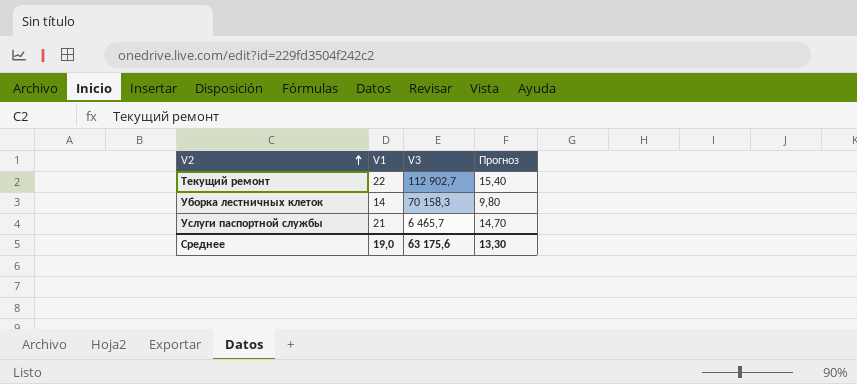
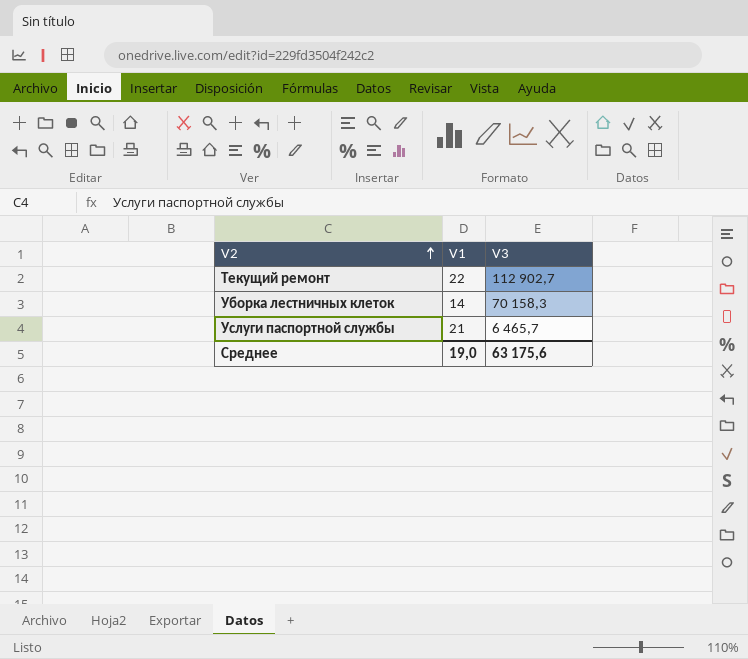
column Прогноз | formula: [V1] * 0,7 -> none

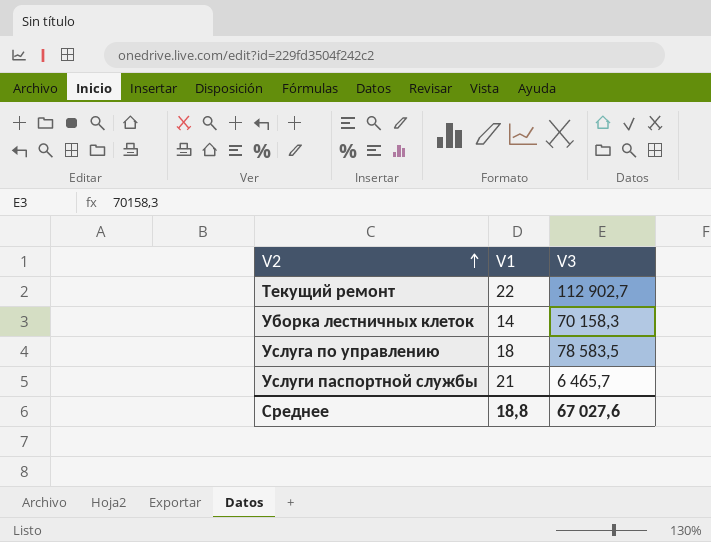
row Услуга по управлению: none -> 18 | 78 583,5
Среднее | V1: 19,0 -> 18,8
Среднее | V3: 63 175,6 -> 67 027,6

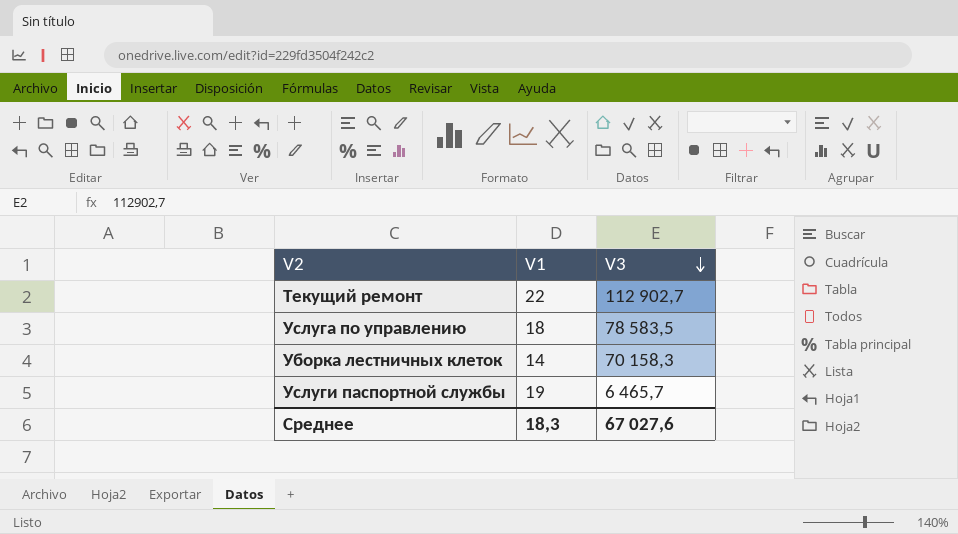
row order: V2 ascending -> V3 descending
Услуги паспортной службы | V1: 21 -> 19
Среднее | V1: 18,8 -> 18,3

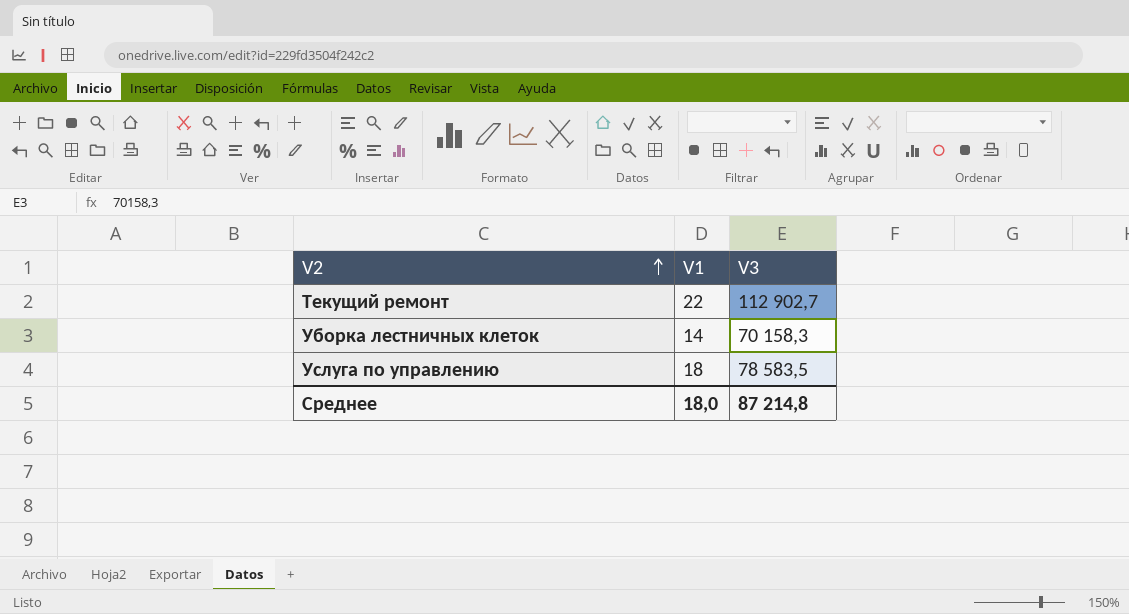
row order: V3 descending -> V2 ascending
row Услуги паспортной службы: 19 | 6 465,7 -> none
Среднее | V1: 18,3 -> 18,0
Среднее | V3: 67 027,6 -> 87 214,8

